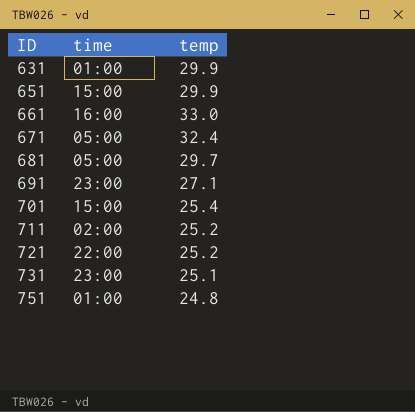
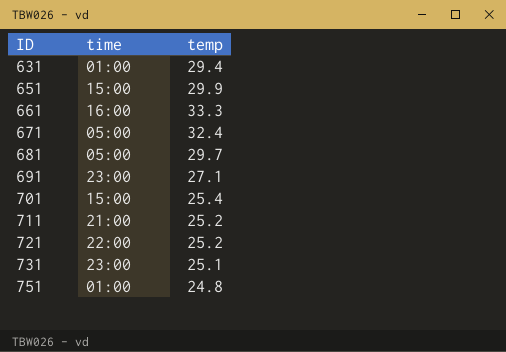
631 | temp: 29.9 -> 29.4
661 | temp: 33.0 -> 33.3
711 | time: 02:00 -> 21:00

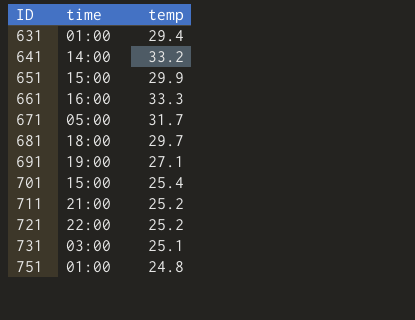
row 641: none -> 14:00 | 33.2
671 | temp: 32.4 -> 31.7
681 | time: 05:00 -> 18:00
691 | time: 23:00 -> 19:00
731 | time: 23:00 -> 03:00

